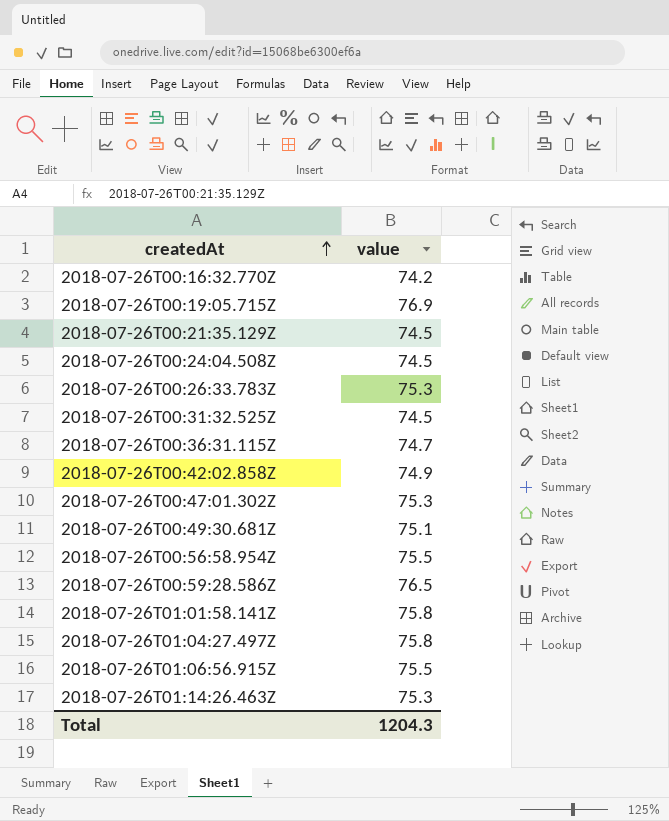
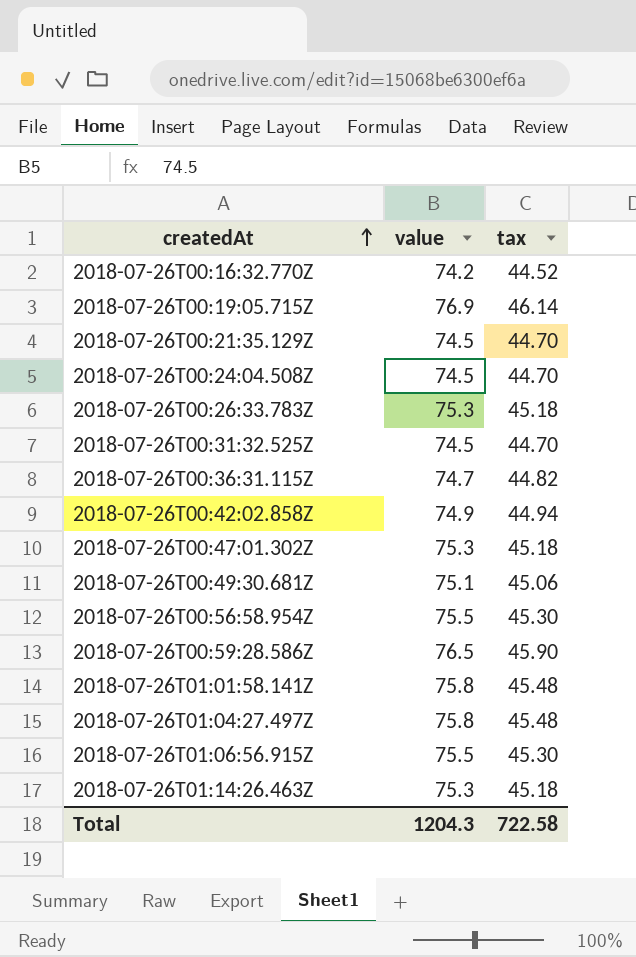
column tax | formula: none -> [value] * 0.6

